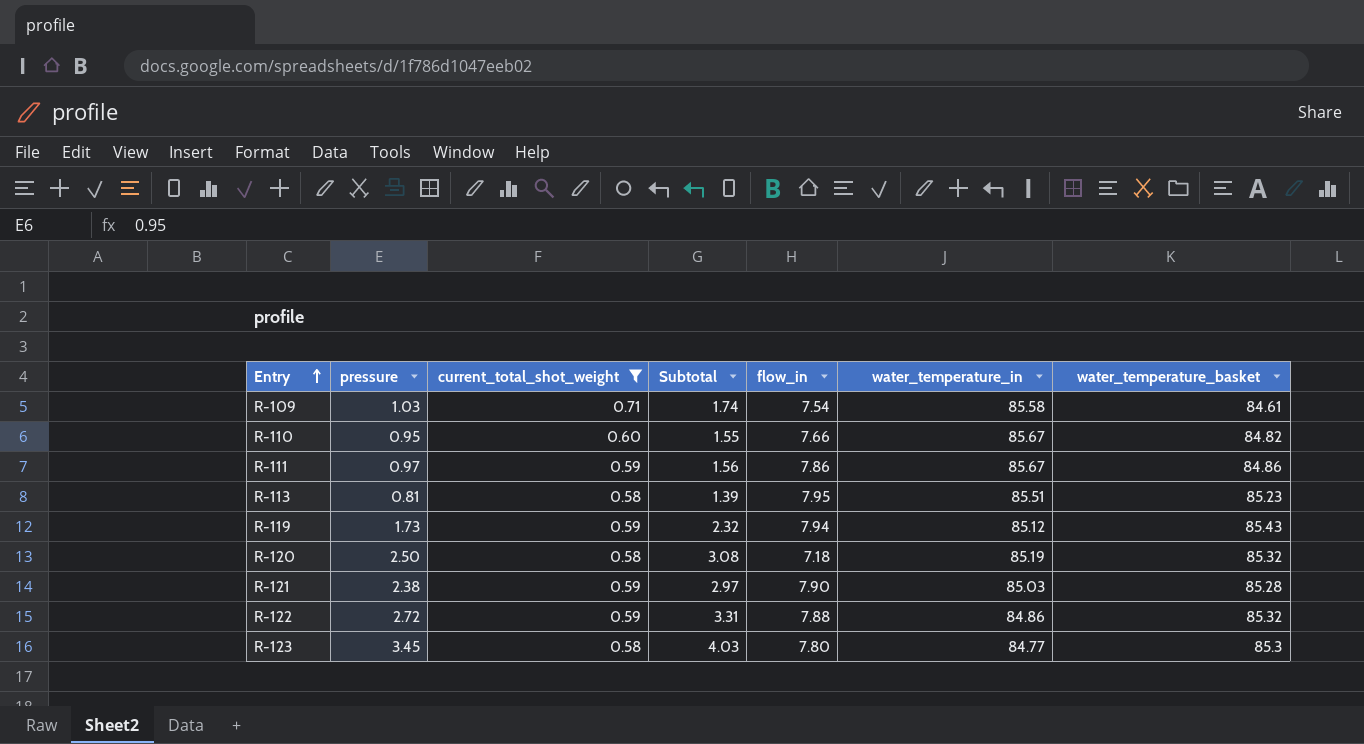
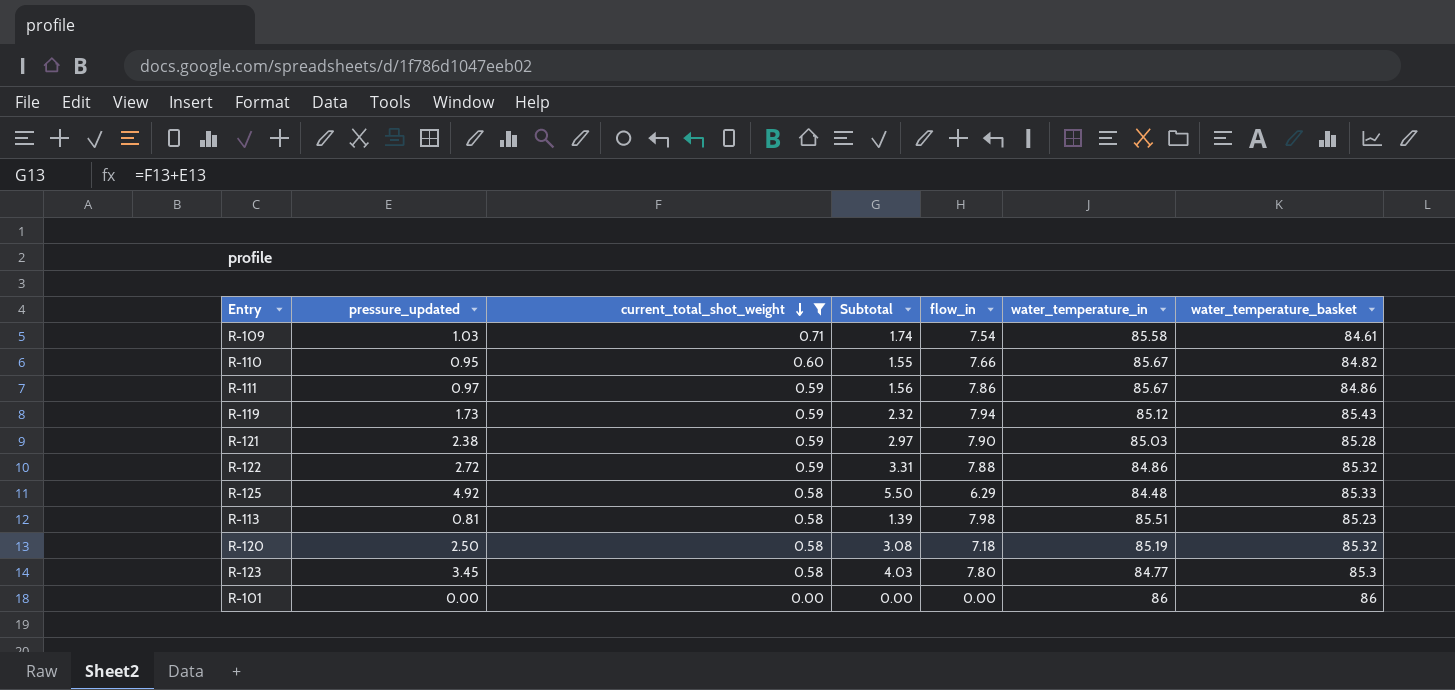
row order: Entry ascending -> current_total_shot_weight descending
column name: pressure -> pressure_updated
row R-125: none -> 4.92 | 0.58 | 5.50 | 6.29 | 84.48 | 85.33
R-113 | flow_in: 7.95 -> 7.98
row R-101: none -> 0.00 | 0.00 | 0.00 | 0.00 | 86 | 86

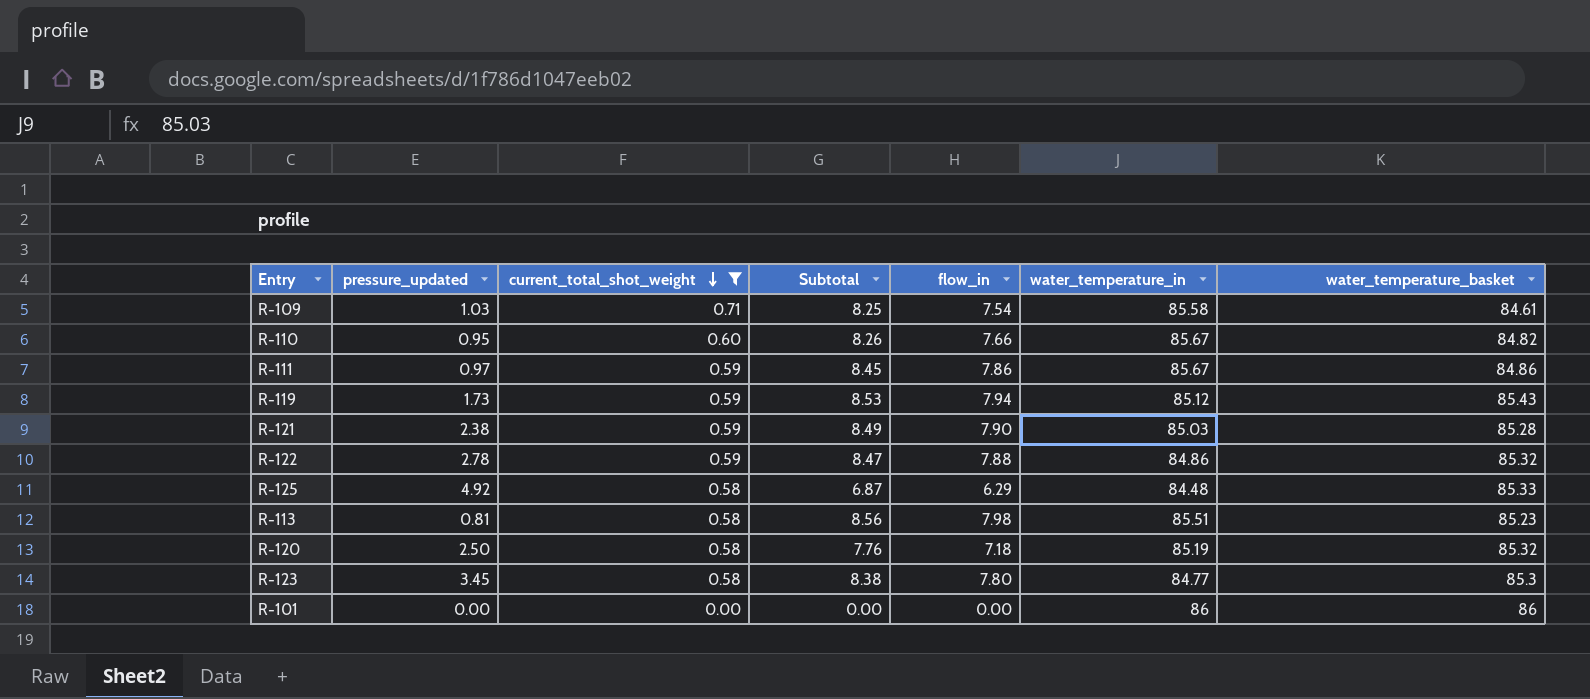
column Subtotal | formula: [pressure_updated] + [current_total_shot_weight] -> [current_total_shot_weight] + [flow_in]
R-122 | pressure_updated: 2.72 -> 2.78

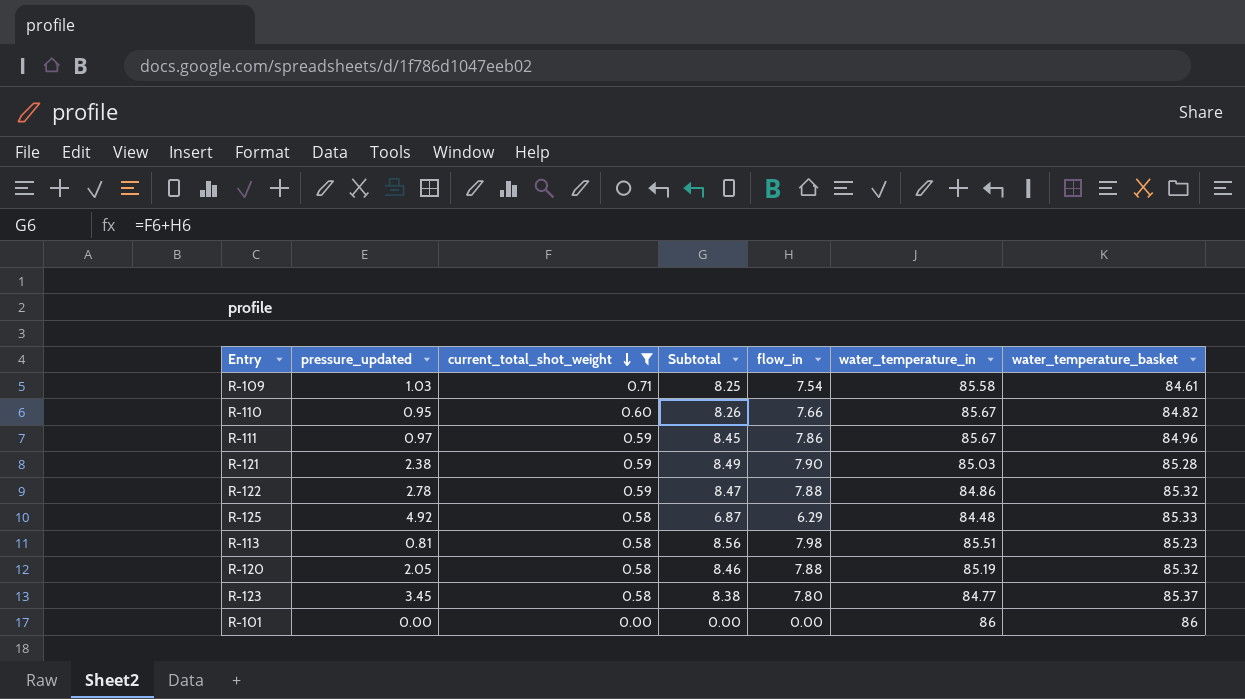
row R-119: 1.73 | 0.59 | 8.53 | 7.94 | 85.12 | 85.43 -> none
R-111 | water_temperature_basket: 84.86 -> 84.96
R-120 | pressure_updated: 2.50 -> 2.05
R-120 | Subtotal: 7.76 -> 8.46
R-120 | flow_in: 7.18 -> 7.88
R-123 | water_temperature_basket: 85.3 -> 85.37

